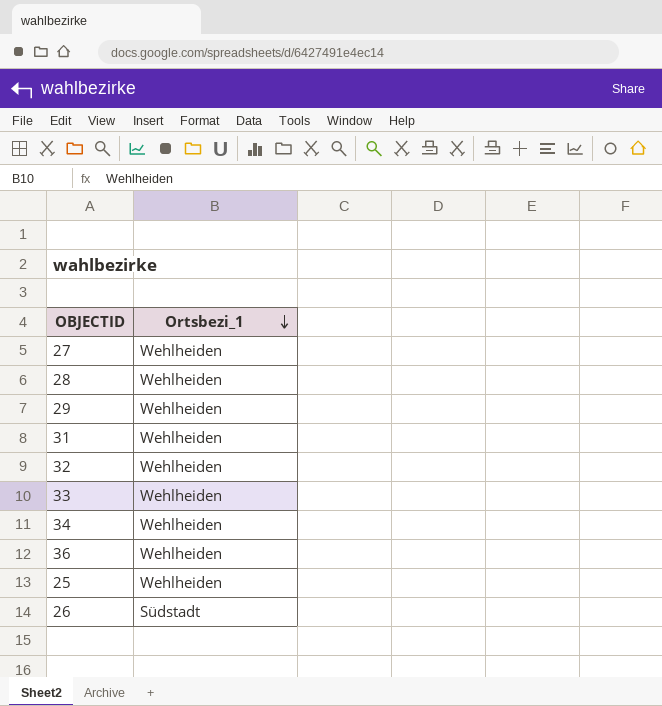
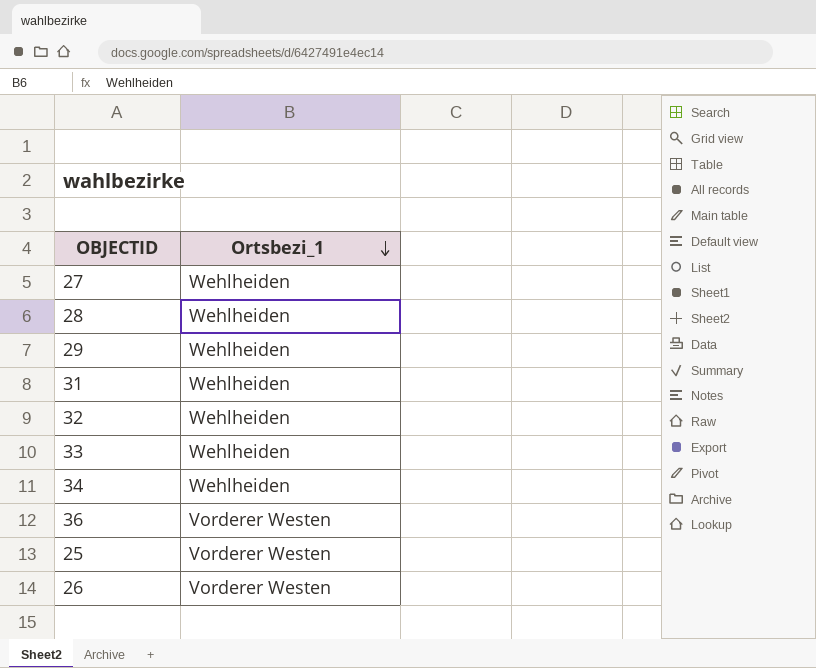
36 | Ortsbezi_1: Wehlheiden -> Vorderer Westen
25 | Ortsbezi_1: Wehlheiden -> Vorderer Westen
26 | Ortsbezi_1: Südstadt -> Vorderer Westen

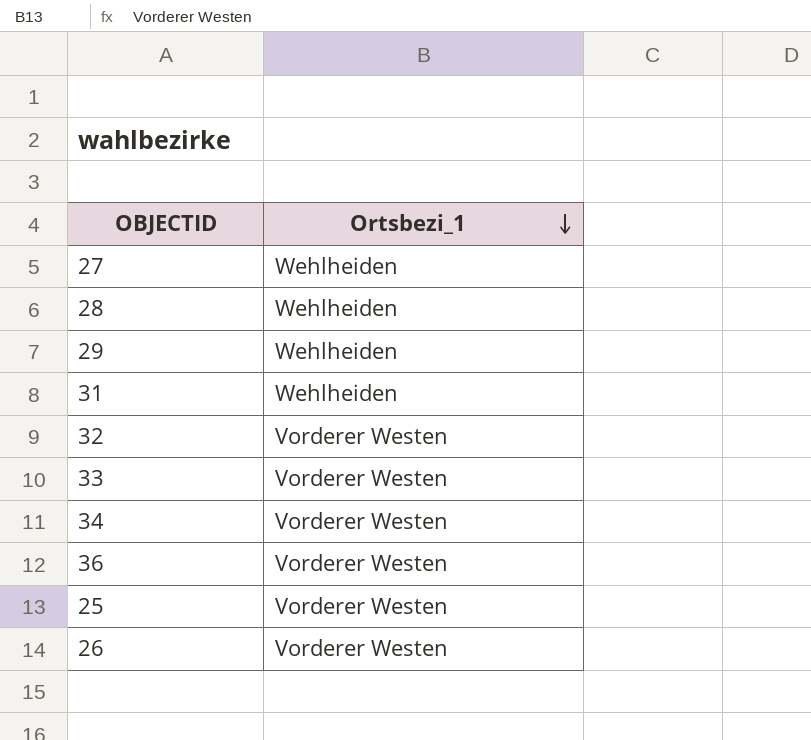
32 | Ortsbezi_1: Wehlheiden -> Vorderer Westen
33 | Ortsbezi_1: Wehlheiden -> Vorderer Westen
34 | Ortsbezi_1: Wehlheiden -> Vorderer Westen

